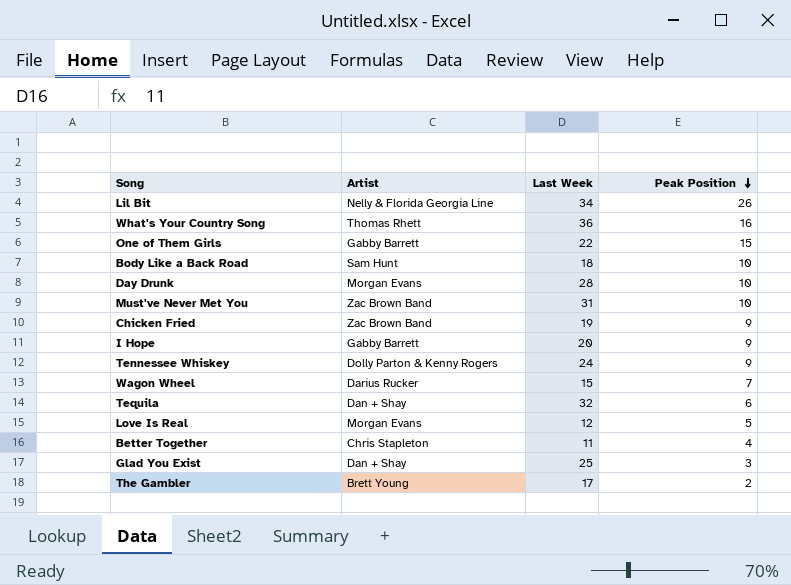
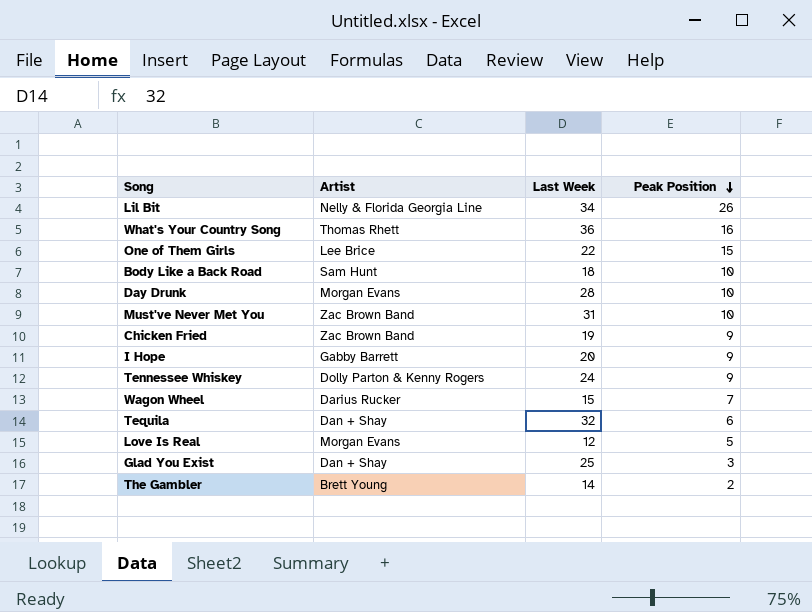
row Better Together: Chris Stapleton | 11 | 4 -> none
One of Them Girls | Artist: Gabby Barrett -> Lee Brice
The Gambler | Last Week: 17 -> 14

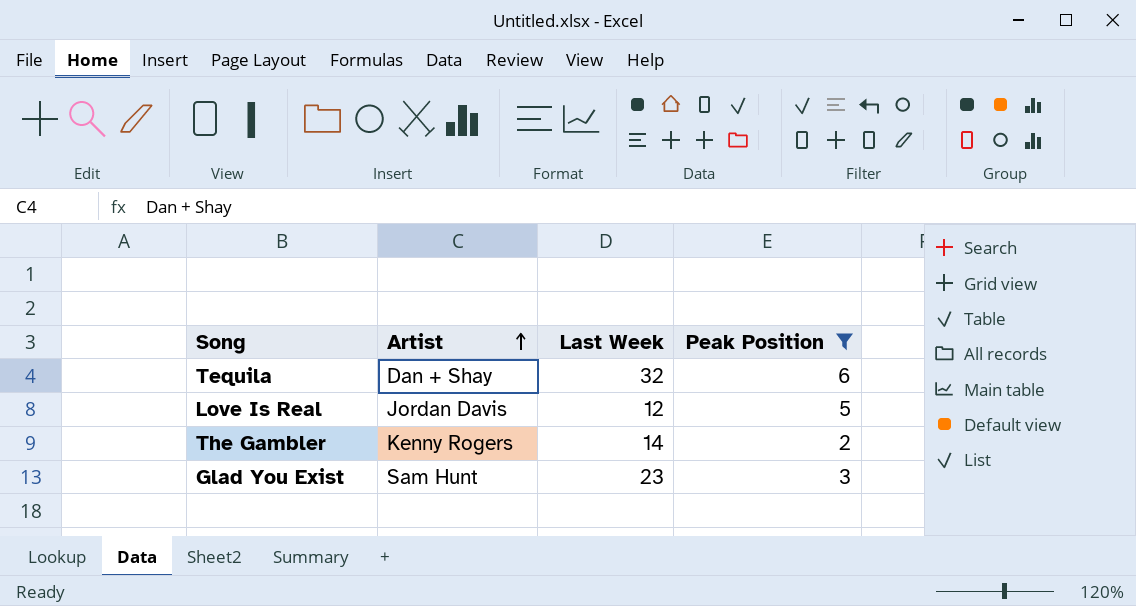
filter: none -> Peak Position <= 6
row order: Peak Position descending -> Artist ascending
Love Is Real | Artist: Morgan Evans -> Jordan Davis
The Gambler | Artist: Brett Young -> Kenny Rogers
Glad You Exist | Artist: Dan + Shay -> Sam Hunt
Glad You Exist | Last Week: 25 -> 23

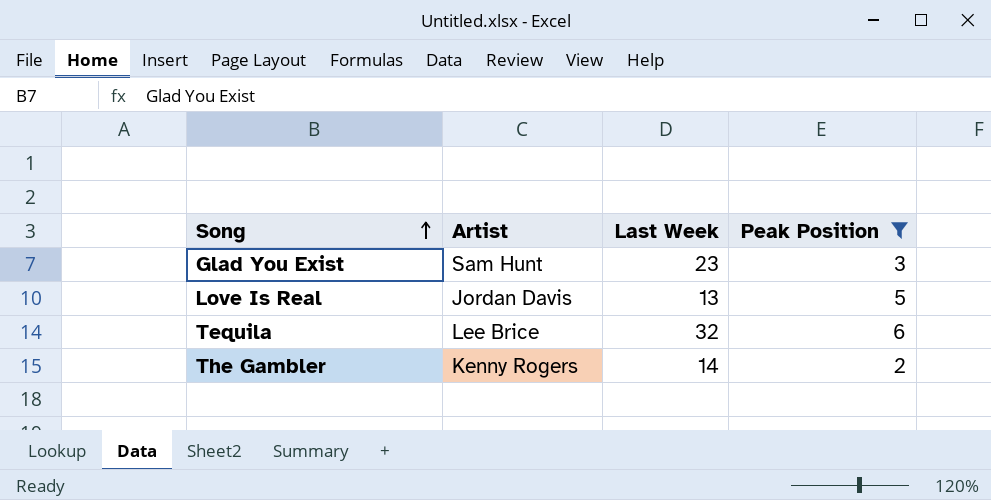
row order: Artist ascending -> Song ascending
Love Is Real | Last Week: 12 -> 13
Tequila | Artist: Dan + Shay -> Lee Brice

